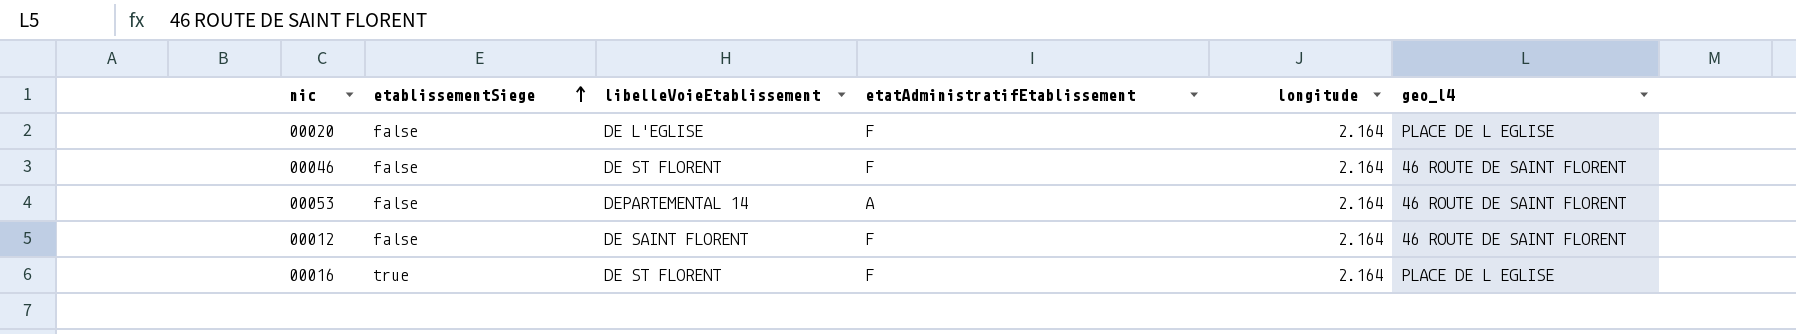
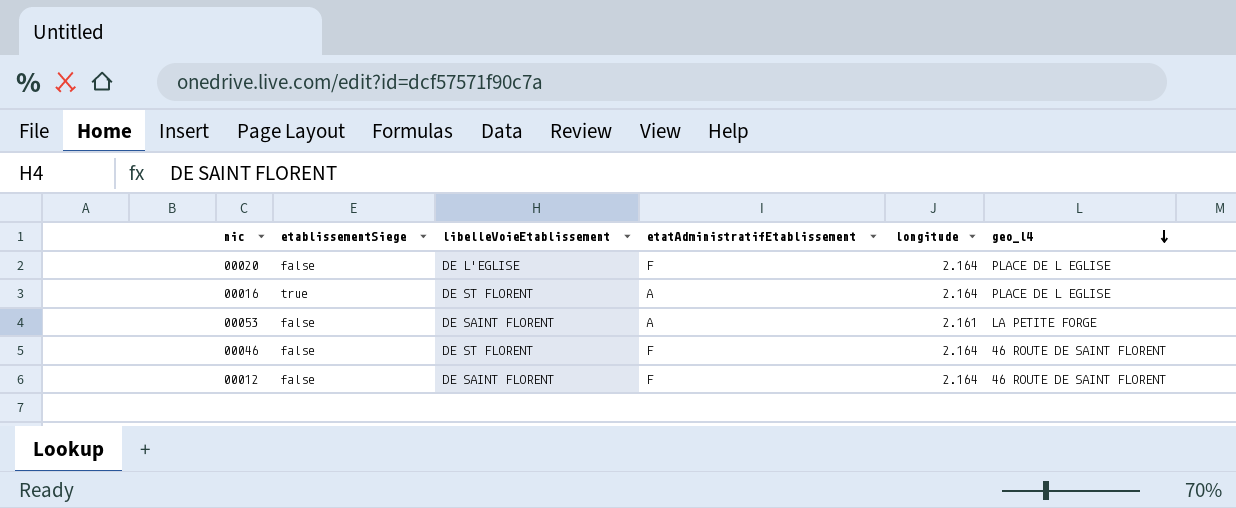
row order: etablissementSiege ascending -> geo_l4 descending
00016 | etatAdministratifEtablissement: F -> A
00053 | libelleVoieEtablissement: DEPARTEMENTAL 14 -> DE SAINT FLORENT
00053 | longitude: 2.164 -> 2.161
00053 | geo_l4: 46 ROUTE DE SAINT FLORENT -> LA PETITE FORGE

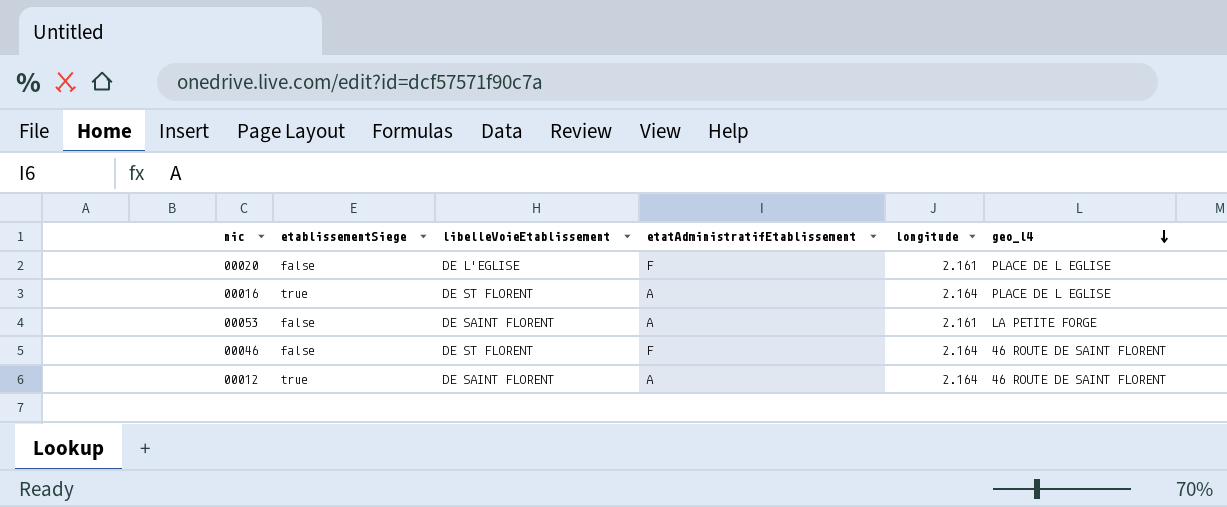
00020 | longitude: 2.164 -> 2.161
00012 | etablissementSiege: false -> true
00012 | etatAdministratifEtablissement: F -> A

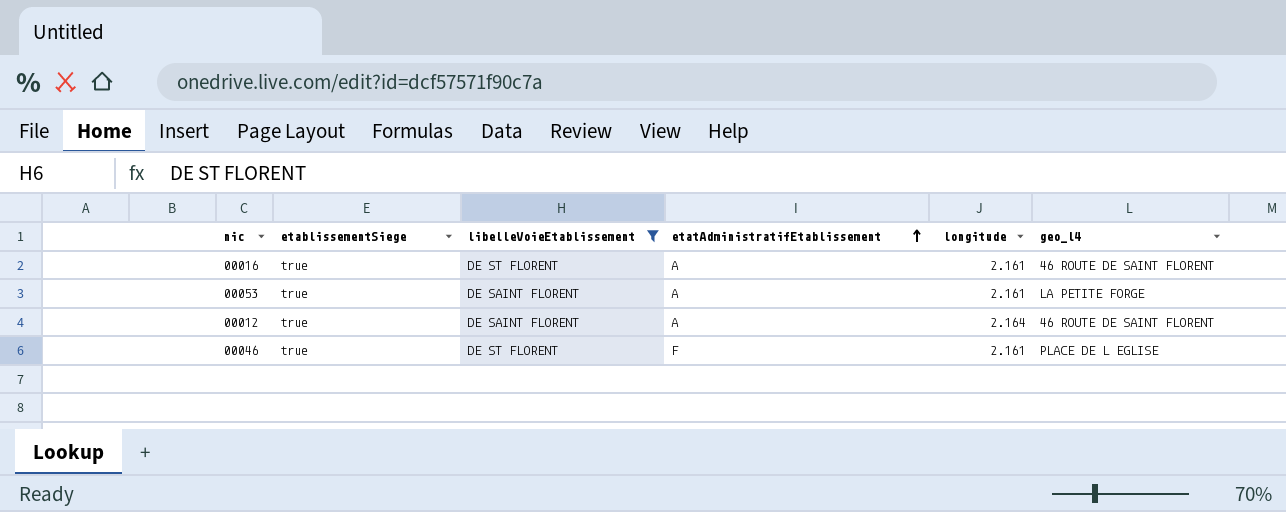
filter: none -> libelleVoieEtablissement != DE L'EGLISE
row order: geo_l4 descending -> etatAdministratifEtablissement ascending
00016 | longitude: 2.164 -> 2.161
00016 | geo_l4: PLACE DE L EGLISE -> 46 ROUTE DE SAINT FLORENT
00053 | etablissementSiege: false -> true
00046 | etablissementSiege: false -> true
00046 | longitude: 2.164 -> 2.161
00046 | geo_l4: 46 ROUTE DE SAINT FLORENT -> PLACE DE L EGLISE

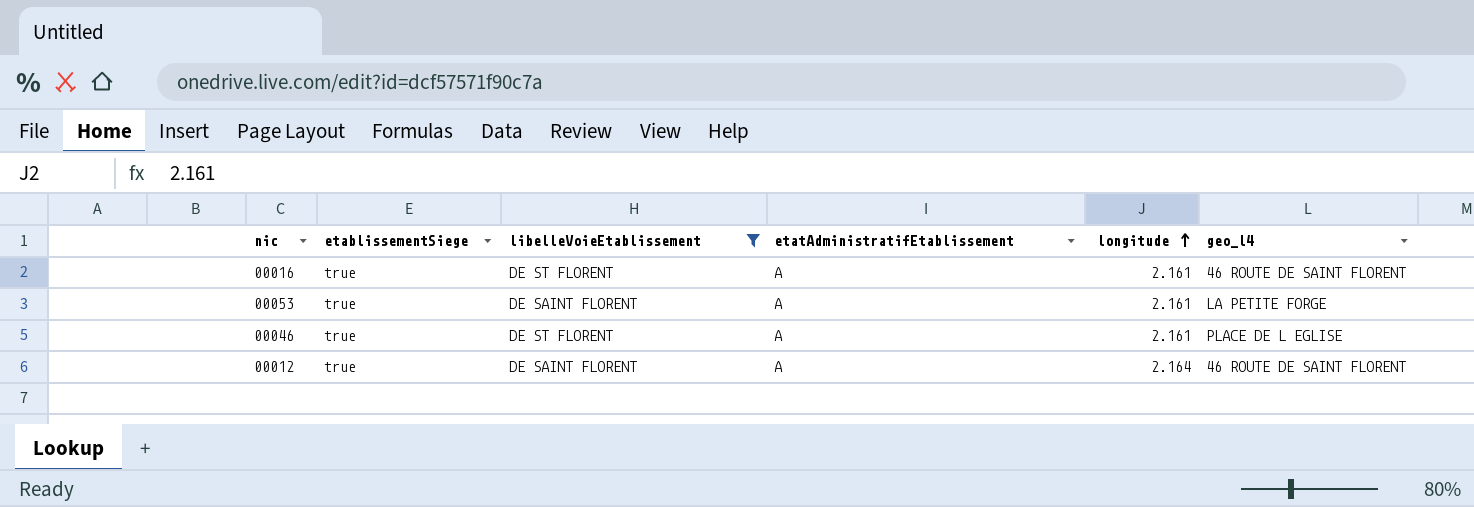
row order: etatAdministratifEtablissement ascending -> longitude ascending
00046 | etatAdministratifEtablissement: F -> A

